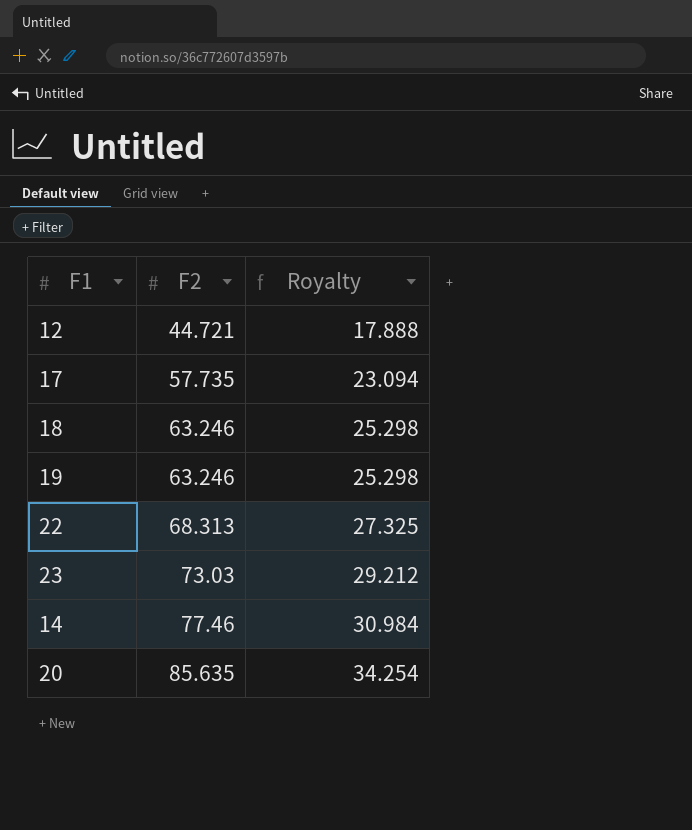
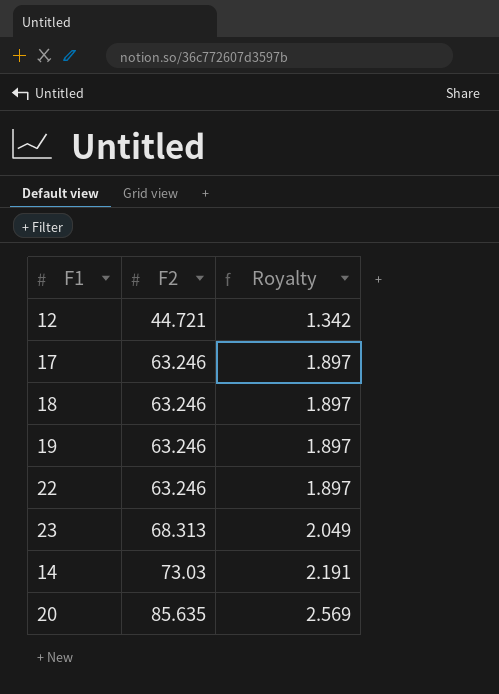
column Royalty | formula: [F2] * 0.4 -> [F2] * 0.03
17 | F2: 57.735 -> 63.246
22 | F2: 68.313 -> 63.246
23 | F2: 73.03 -> 68.313
14 | F2: 77.46 -> 73.03

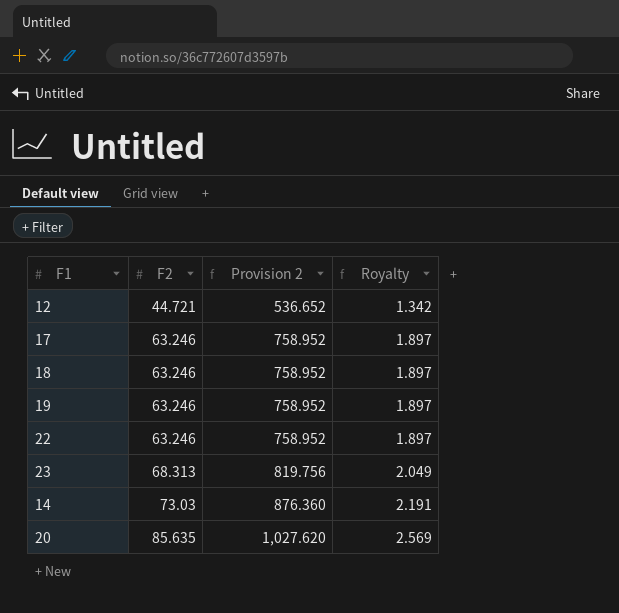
column Provision 2 | formula: none -> [F2] * 12

